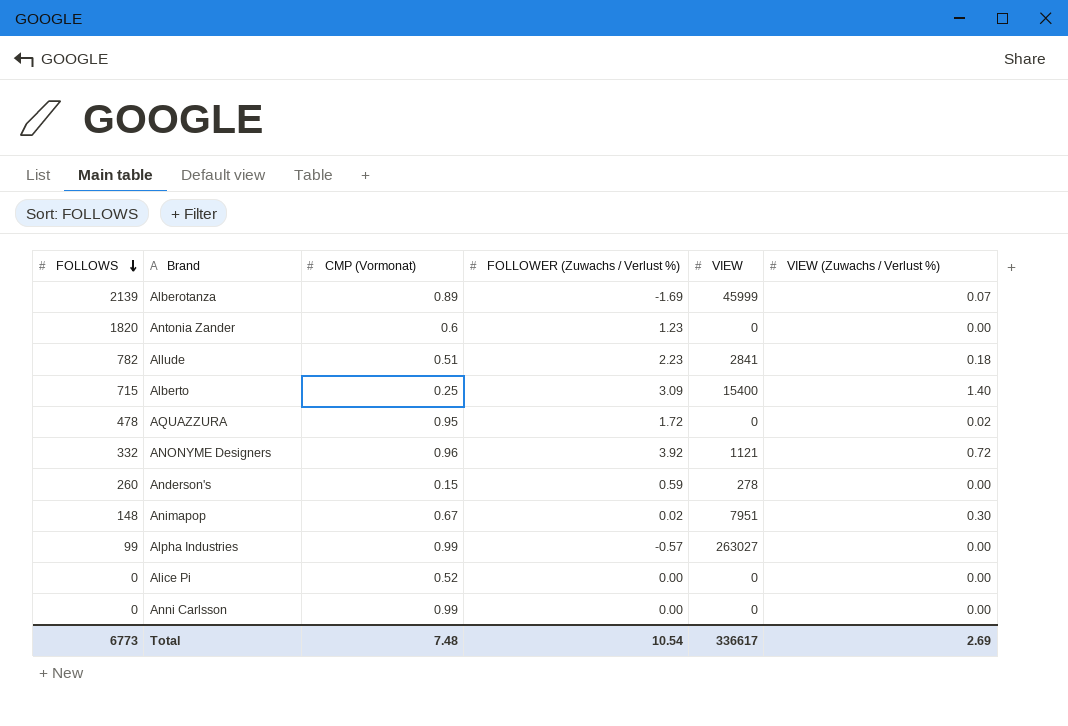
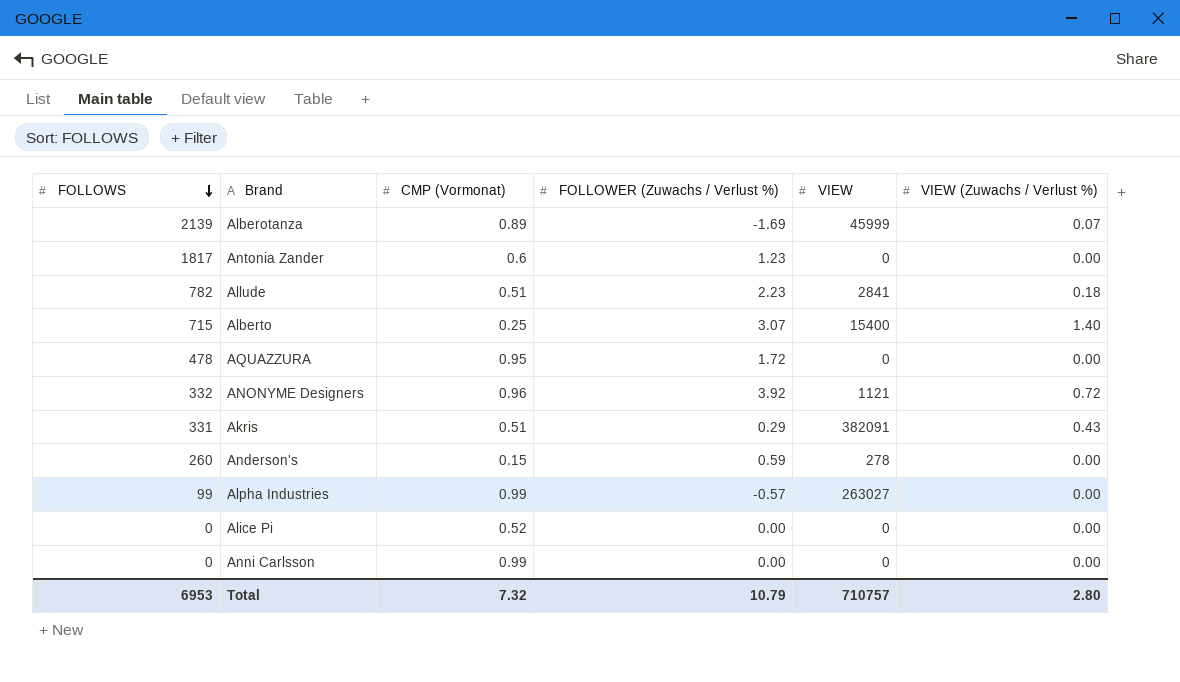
row Animapop: 148 | 0.67 | 0.02 | 7951 | 0.30 -> none
Antonia Zander | FOLLOWS: 1820 -> 1817
Alberto | FOLLOWER (Zuwachs / Verlust %): 3.09 -> 3.07
AQUAZZURA | VIEW (Zuwachs / Verlust %): 0.02 -> 0.00
row Akris: none -> 331 | 0.51 | 0.29 | 382091 | 0.43
Total | FOLLOWS: 6773 -> 6953
Total | CMP (Vormonat): 7.48 -> 7.32
Total | FOLLOWER (Zuwachs / Verlust %): 10.54 -> 10.79
Total | VIEW: 336617 -> 710757
Total | VIEW (Zuwachs / Verlust %): 2.69 -> 2.80

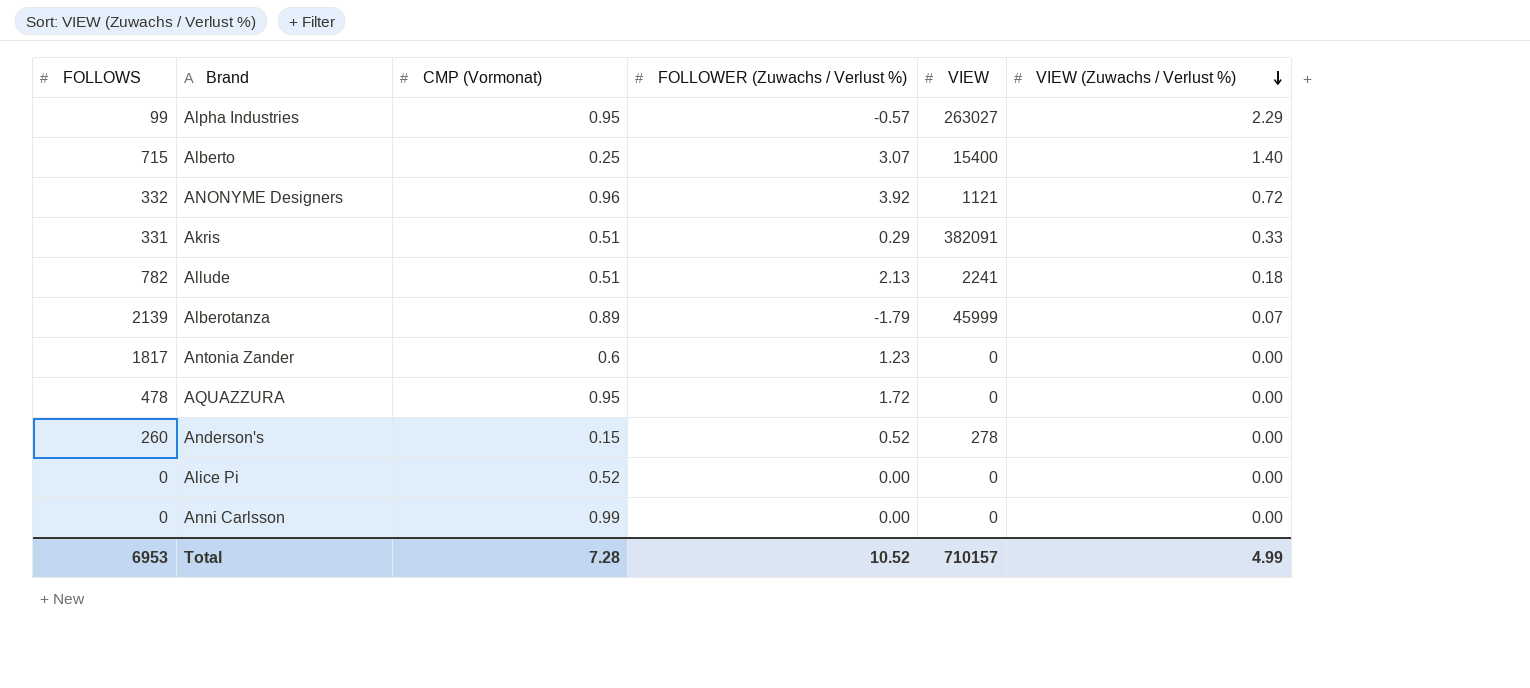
row order: FOLLOWS descending -> VIEW (Zuwachs / Verlust %) descending
Alpha Industries | CMP (Vormonat): 0.99 -> 0.95
Alpha Industries | VIEW (Zuwachs / Verlust %): 0.00 -> 2.29
Akris | VIEW (Zuwachs / Verlust %): 0.43 -> 0.33
Allude | FOLLOWER (Zuwachs / Verlust %): 2.23 -> 2.13
Allude | VIEW: 2841 -> 2241
Alberotanza | FOLLOWER (Zuwachs / Verlust %): -1.69 -> -1.79
Anderson's | FOLLOWER (Zuwachs / Verlust %): 0.59 -> 0.52
Total | CMP (Vormonat): 7.32 -> 7.28
Total | FOLLOWER (Zuwachs / Verlust %): 10.79 -> 10.52
Total | VIEW: 710757 -> 710157
Total | VIEW (Zuwachs / Verlust %): 2.80 -> 4.99

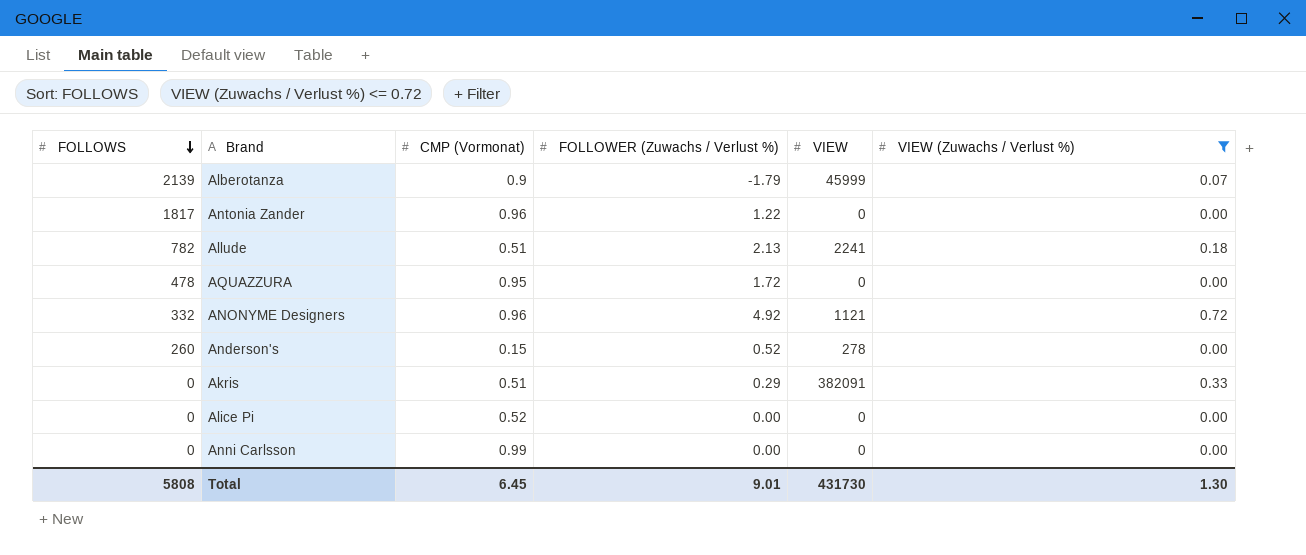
filter: none -> VIEW (Zuwachs / Verlust %) <= 0.72
row order: VIEW (Zuwachs / Verlust %) descending -> FOLLOWS descending
Alberotanza | CMP (Vormonat): 0.89 -> 0.9
Antonia Zander | CMP (Vormonat): 0.6 -> 0.96
Antonia Zander | FOLLOWER (Zuwachs / Verlust %): 1.23 -> 1.22
ANONYME Designers | FOLLOWER (Zuwachs / Verlust %): 3.92 -> 4.92
Akris | FOLLOWS: 331 -> 0
Total | FOLLOWS: 6953 -> 5808
Total | CMP (Vormonat): 7.28 -> 6.45
Total | FOLLOWER (Zuwachs / Verlust %): 10.52 -> 9.01
Total | VIEW: 710157 -> 431730
Total | VIEW (Zuwachs / Verlust %): 4.99 -> 1.30

